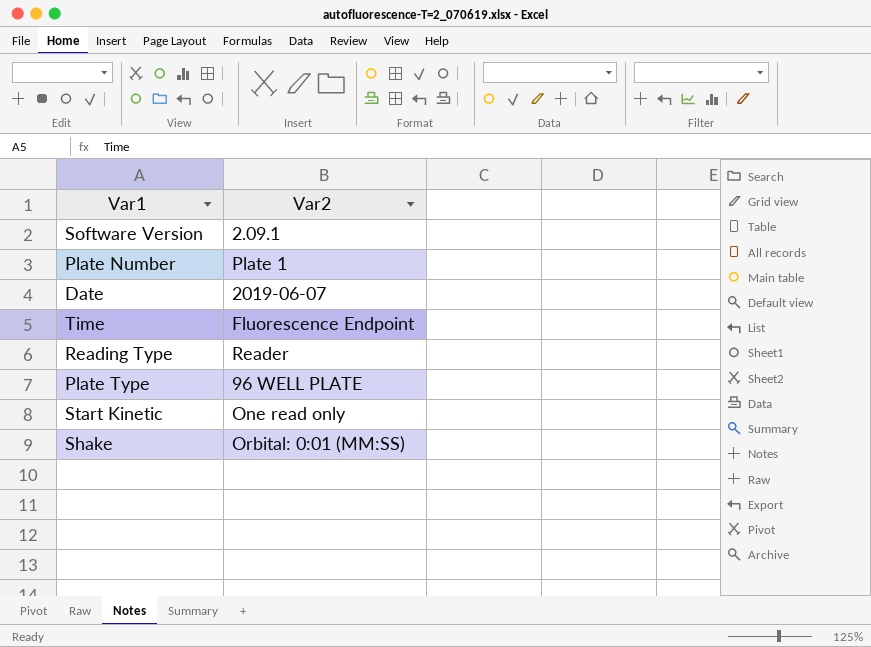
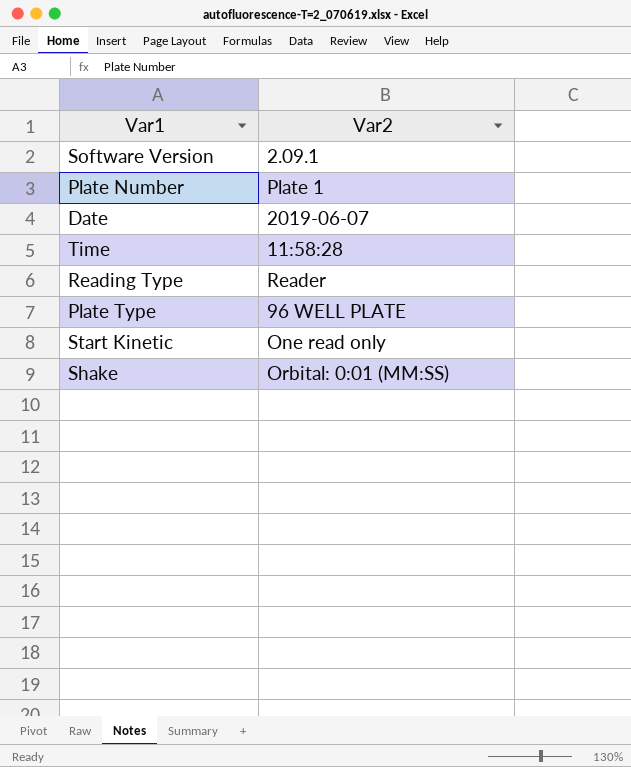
Time | Var2: Fluorescence Endpoint -> 11:58:28

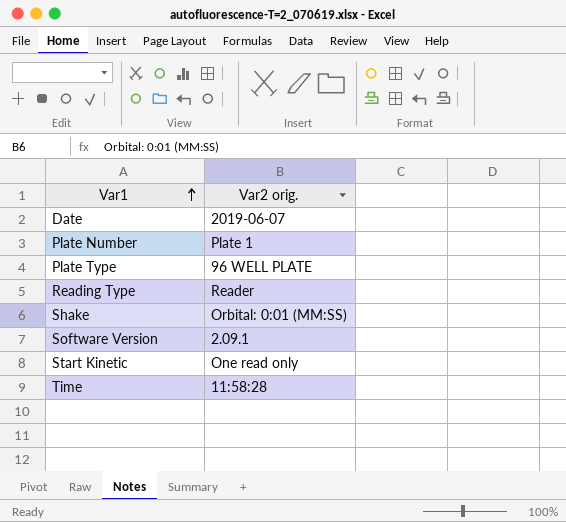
row order: none -> Var1 ascending
column name: Var2 -> Var2 orig.

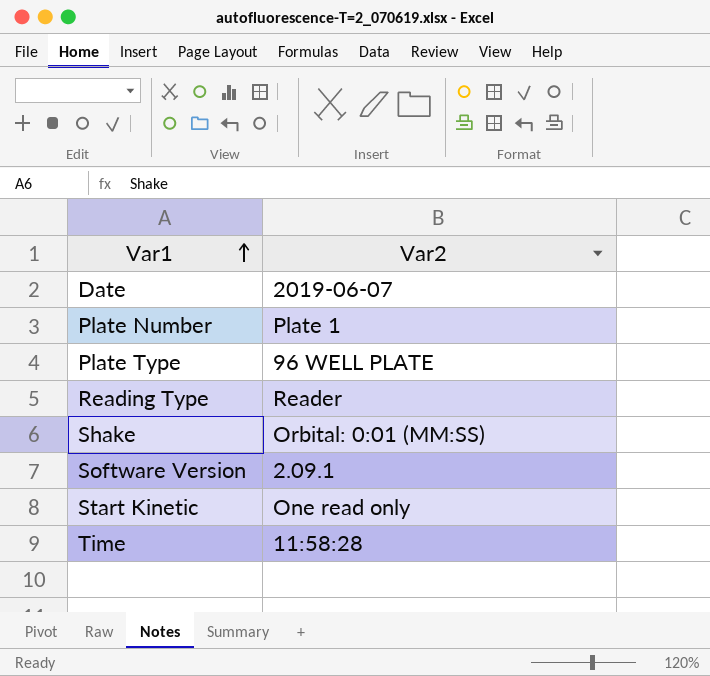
column name: Var2 orig. -> Var2

